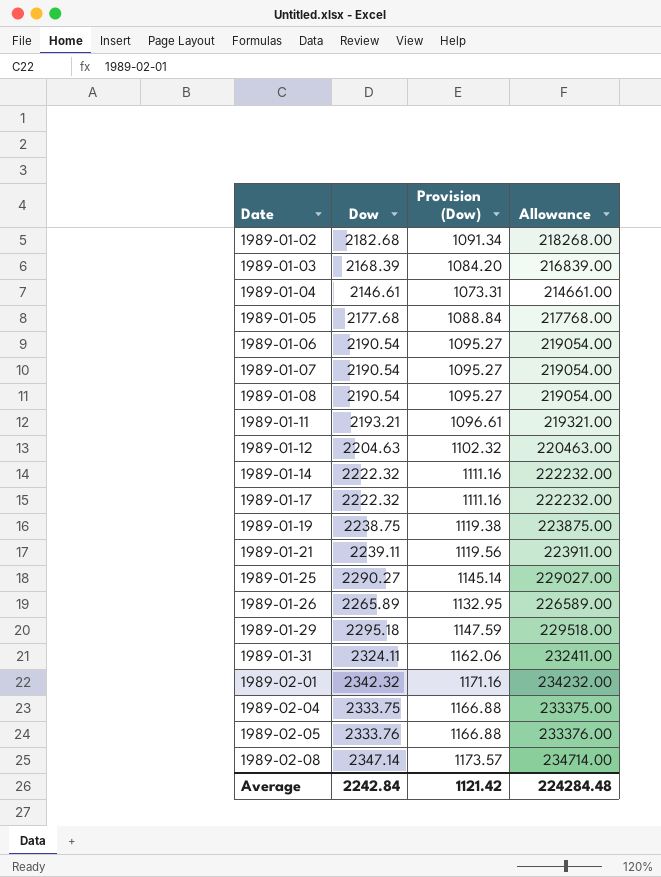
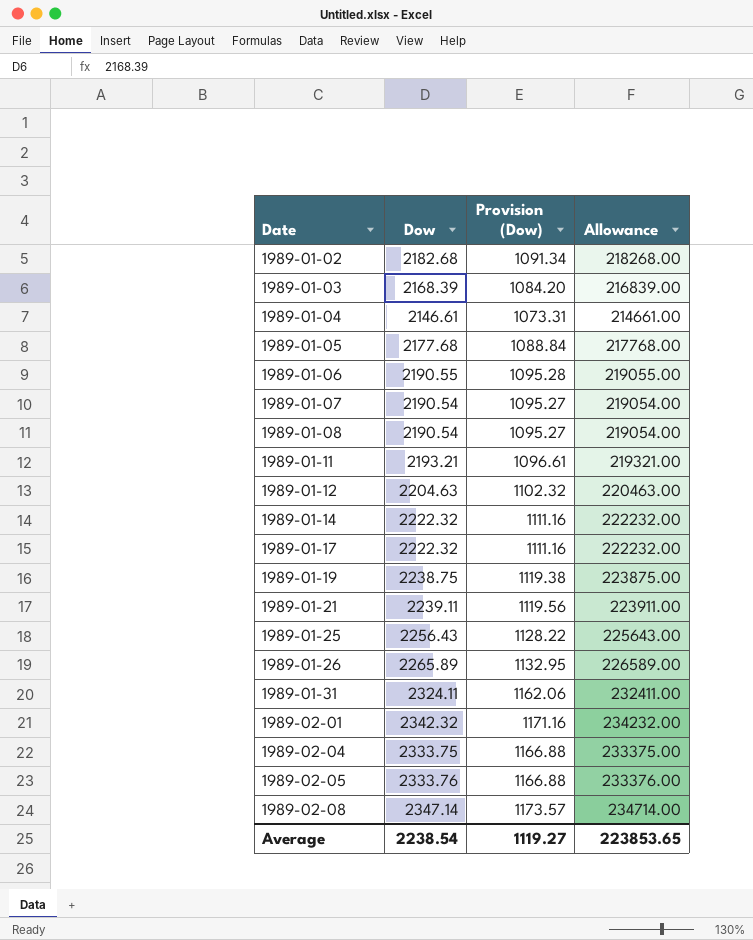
row 1989-01-29: 2295.18 | 1147.59 | 229518.00 -> none
1989-01-06 | Dow: 2190.54 -> 2190.55
1989-01-06 | Provision (Dow): 1095.27 -> 1095.28
1989-01-06 | Allowance: 219054.00 -> 219055.00
1989-01-25 | Dow: 2290.27 -> 2256.43
1989-01-25 | Provision (Dow): 1145.14 -> 1128.22
1989-01-25 | Allowance: 229027.00 -> 225643.00
Average | Dow: 2242.84 -> 2238.54
Average | Provision (Dow): 1121.42 -> 1119.27
Average | Allowance: 224284.48 -> 223853.65

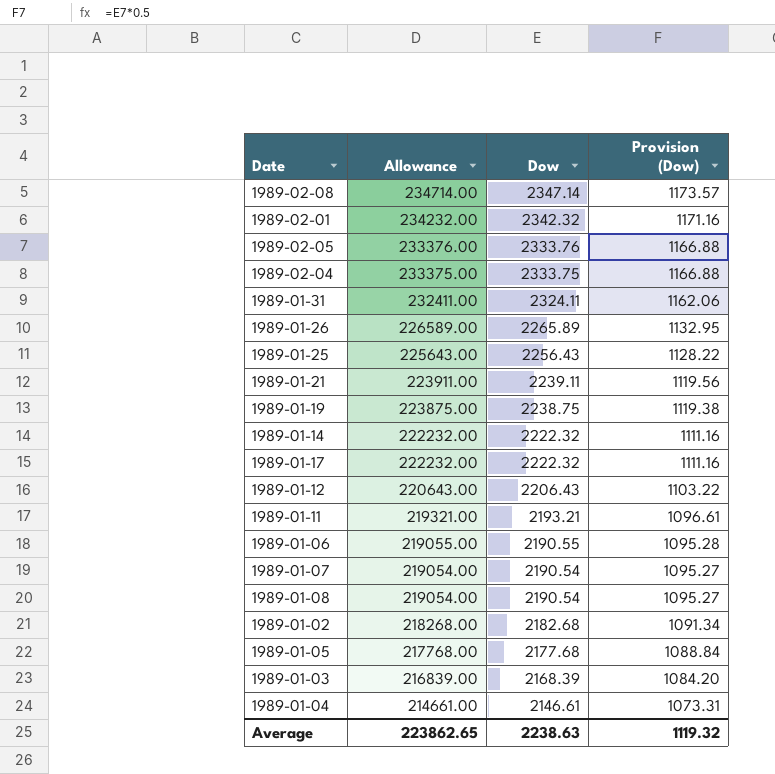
row order: Date ascending -> Allowance descending
column Allowance | position: 4 -> 2
1989-01-12 | Allowance: 220463.00 -> 220643.00
1989-01-12 | Dow: 2204.63 -> 2206.43
1989-01-12 | Provision (Dow): 1102.32 -> 1103.22
Average | Allowance: 223853.65 -> 223862.65
Average | Dow: 2238.54 -> 2238.63
Average | Provision (Dow): 1119.27 -> 1119.32

